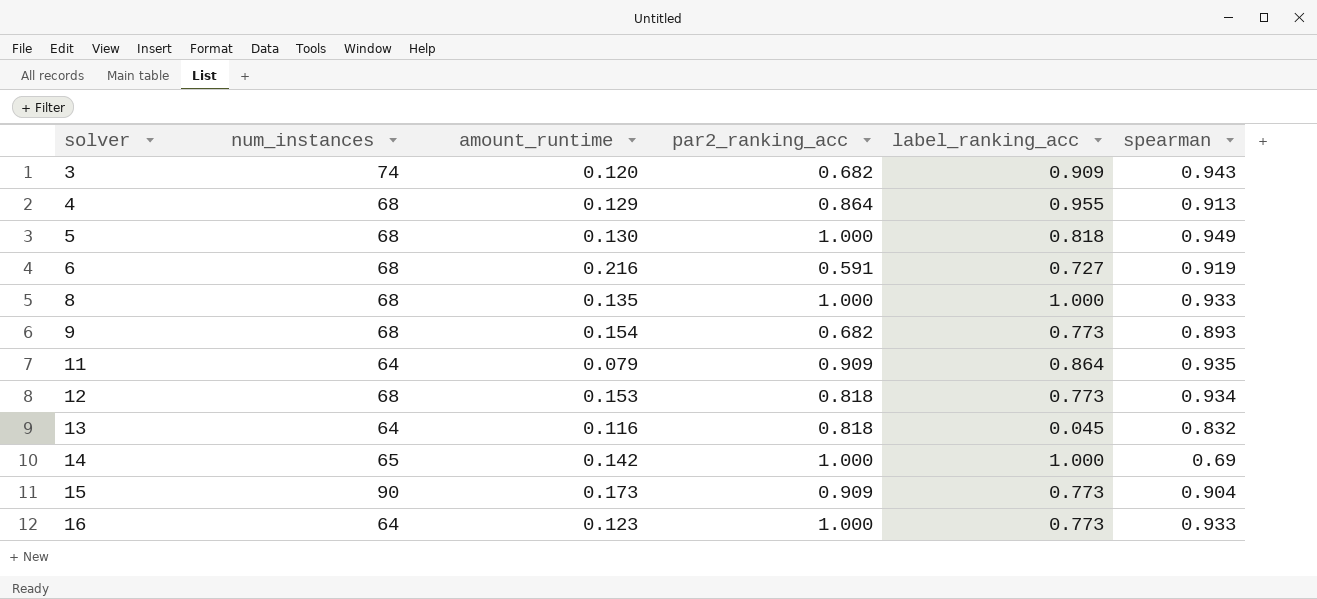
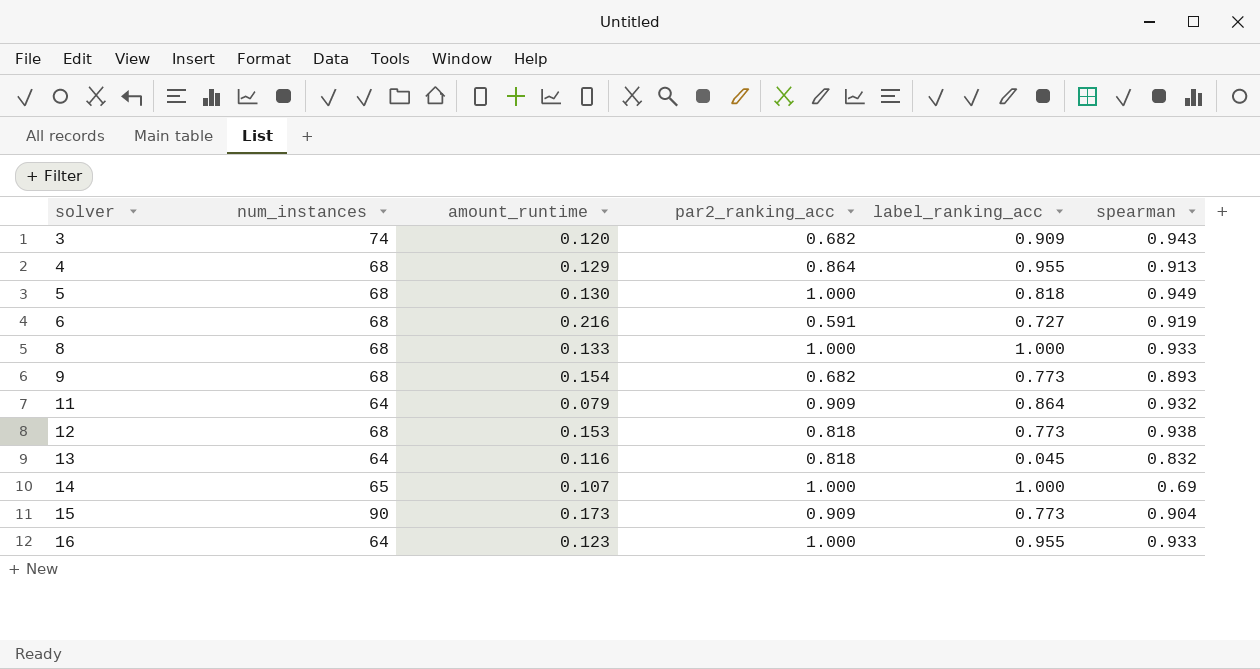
8 | amount_runtime: 0.135 -> 0.133
11 | spearman: 0.935 -> 0.932
12 | spearman: 0.934 -> 0.938
14 | amount_runtime: 0.142 -> 0.107
16 | label_ranking_acc: 0.773 -> 0.955

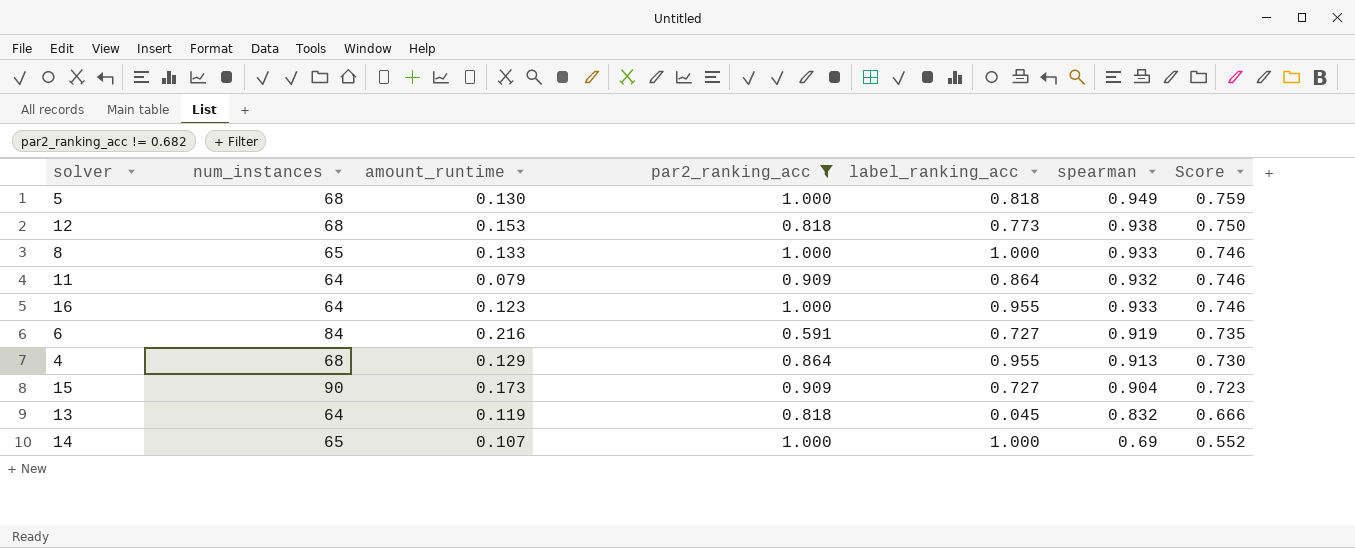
filter: none -> par2_ranking_acc != 0.682
row order: solver ascending -> Score descending
column Score | formula: none -> [spearman] * 0.8
8 | num_instances: 68 -> 65
6 | num_instances: 68 -> 84
15 | label_ranking_acc: 0.773 -> 0.727
13 | amount_runtime: 0.116 -> 0.119

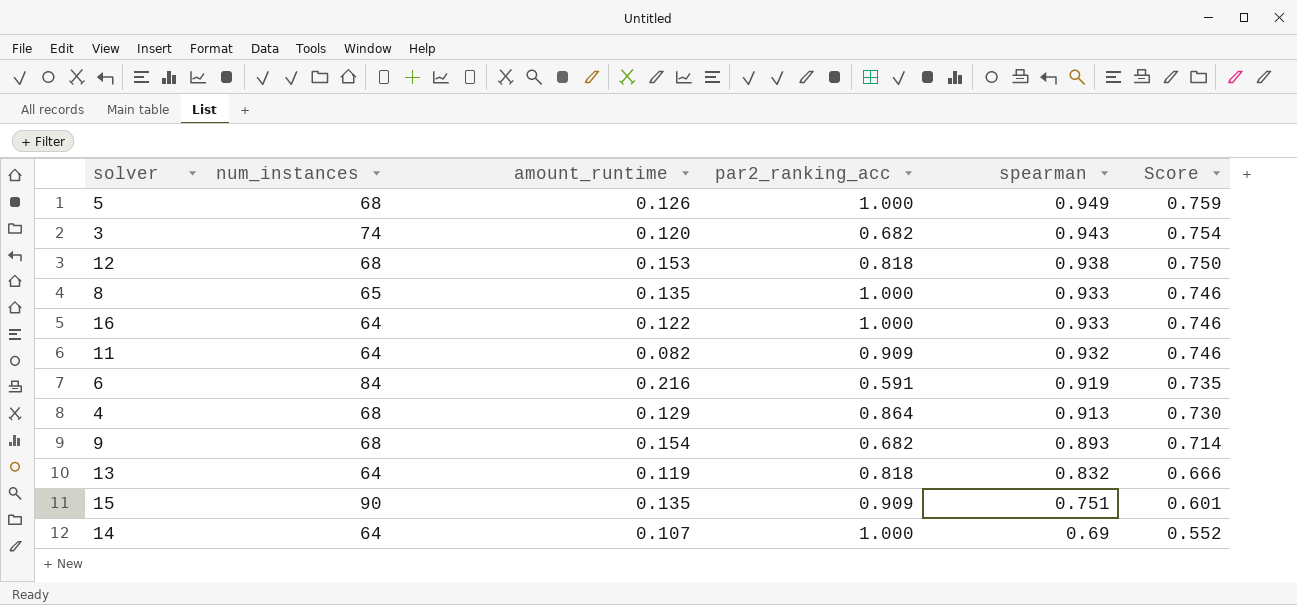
filter: par2_ranking_acc != 0.682 -> none
row order: Score descending -> spearman descending
column label_ranking_acc | position: 5 -> none
5 | amount_runtime: 0.130 -> 0.126
8 | amount_runtime: 0.133 -> 0.135
16 | amount_runtime: 0.123 -> 0.122
11 | amount_runtime: 0.079 -> 0.082
15 | amount_runtime: 0.173 -> 0.135
15 | spearman: 0.904 -> 0.751
15 | Score: 0.723 -> 0.601
14 | num_instances: 65 -> 64

